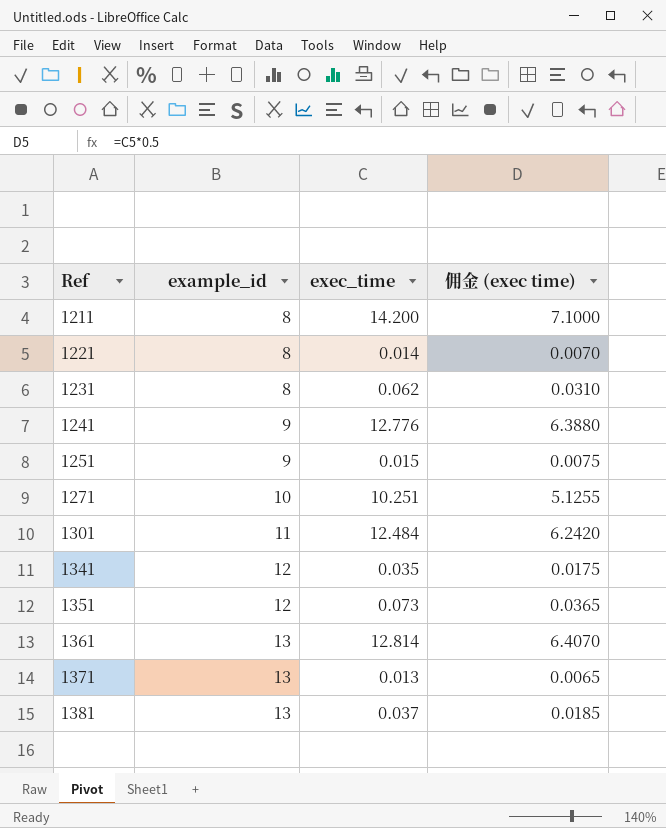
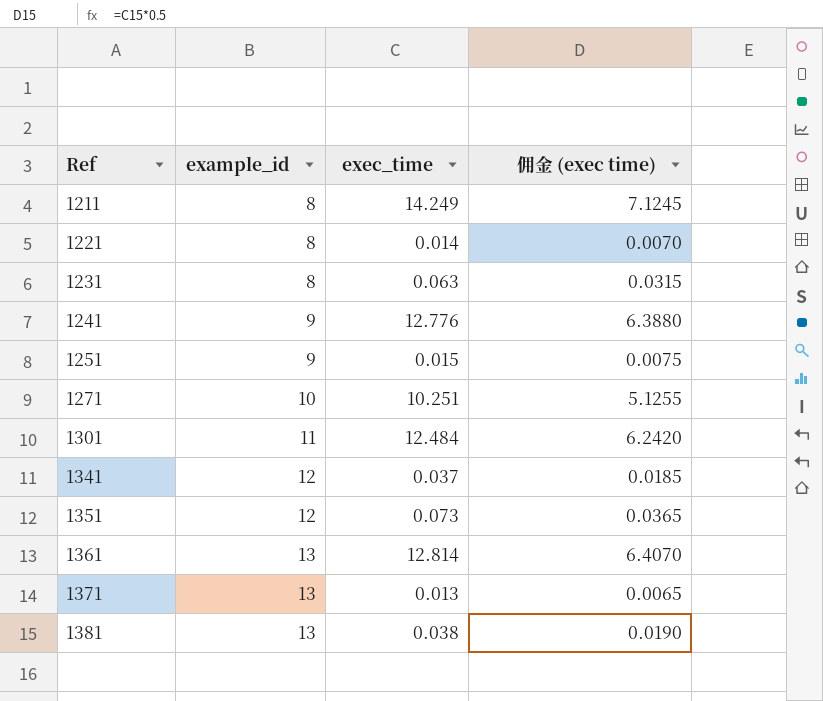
1211 | exec_time: 14.200 -> 14.249
1211 | 佣金 (exec time): 7.1000 -> 7.1245
1231 | exec_time: 0.062 -> 0.063
1231 | 佣金 (exec time): 0.0310 -> 0.0315
1341 | exec_time: 0.035 -> 0.037
1341 | 佣金 (exec time): 0.0175 -> 0.0185
1381 | exec_time: 0.037 -> 0.038
1381 | 佣金 (exec time): 0.0185 -> 0.0190

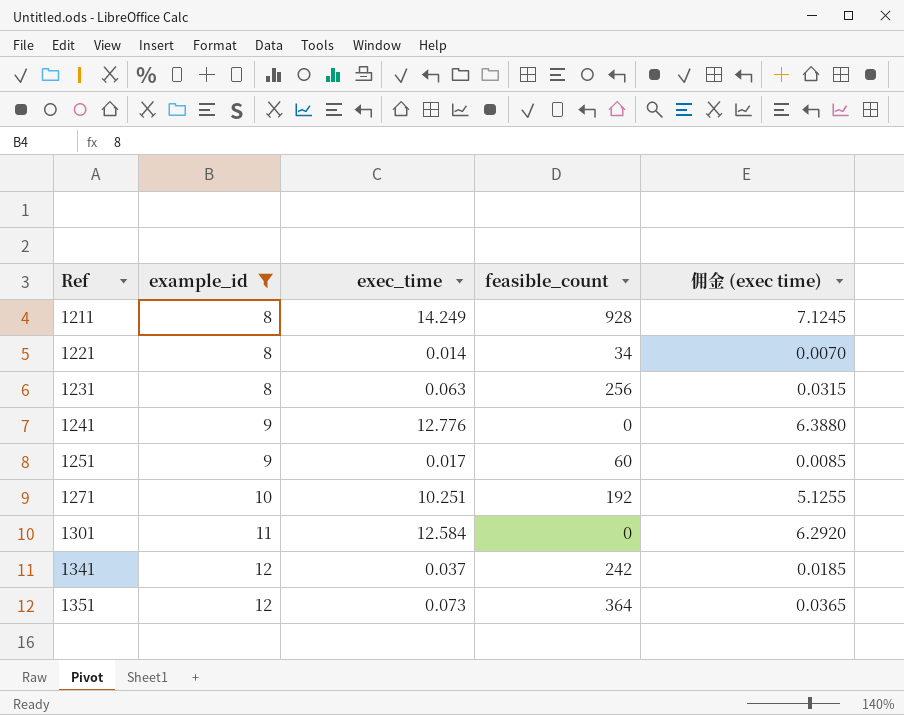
filter: none -> example_id != 13
column feasible_count | position: none -> 4
1251 | exec_time: 0.015 -> 0.017
1251 | 佣金 (exec time): 0.0075 -> 0.0085
1301 | exec_time: 12.484 -> 12.584
1301 | 佣金 (exec time): 6.2420 -> 6.2920

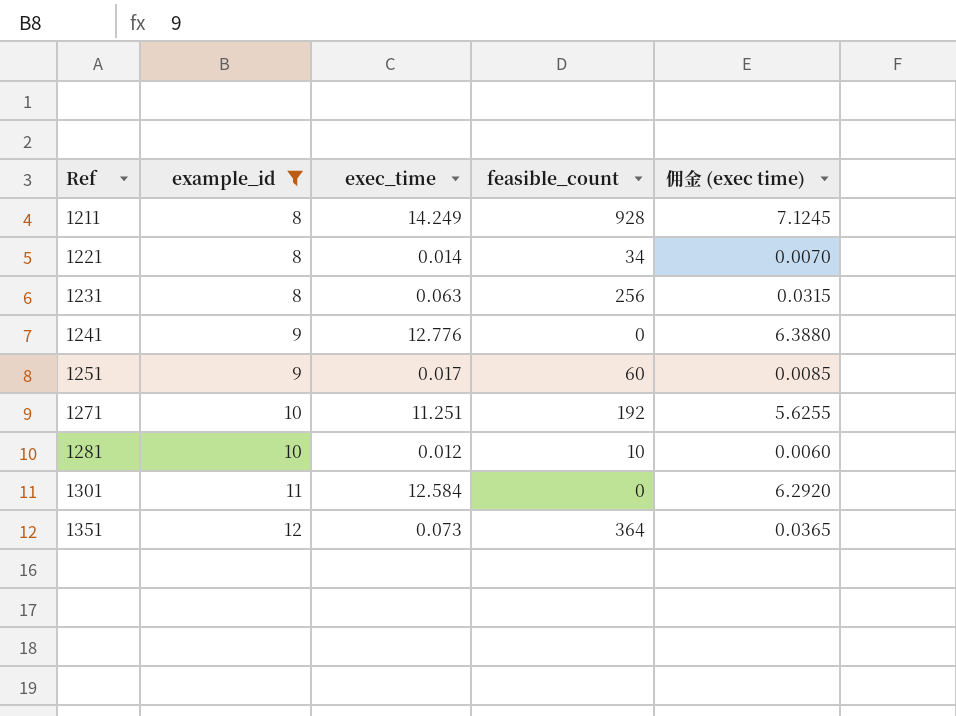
row 1341: 12 | 0.037 | 242 | 0.0185 -> none
1271 | exec_time: 10.251 -> 11.251
1271 | 佣金 (exec time): 5.1255 -> 5.6255
row 1281: none -> 10 | 0.012 | 10 | 0.0060

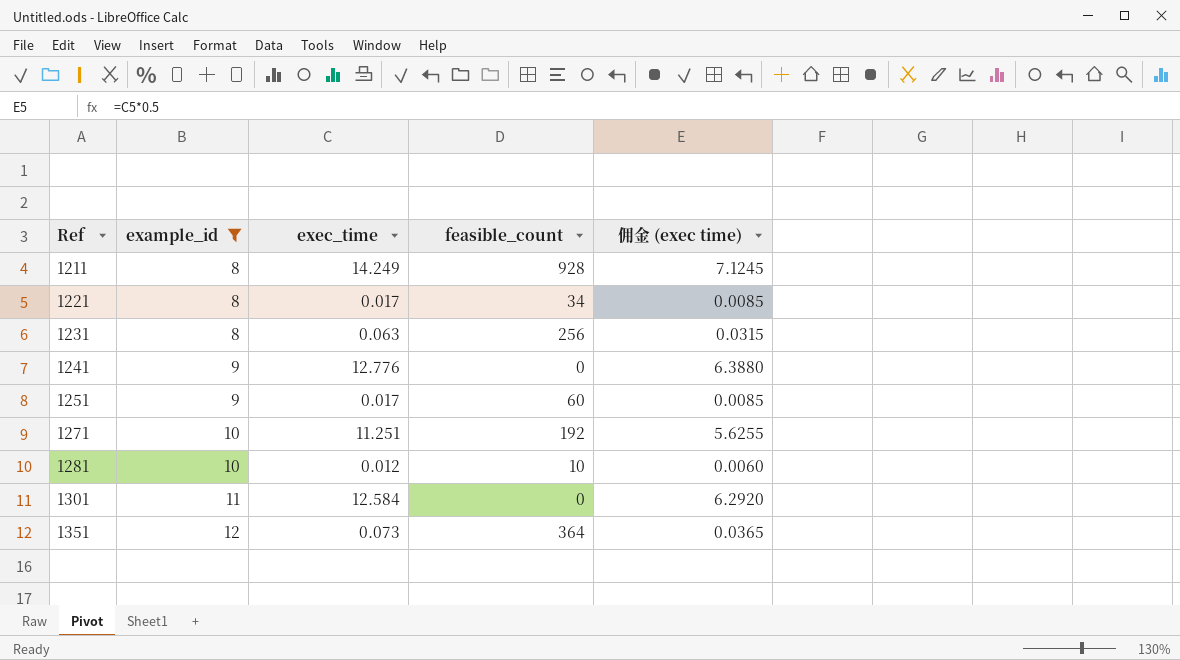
1221 | exec_time: 0.014 -> 0.017
1221 | 佣金 (exec time): 0.0070 -> 0.0085

